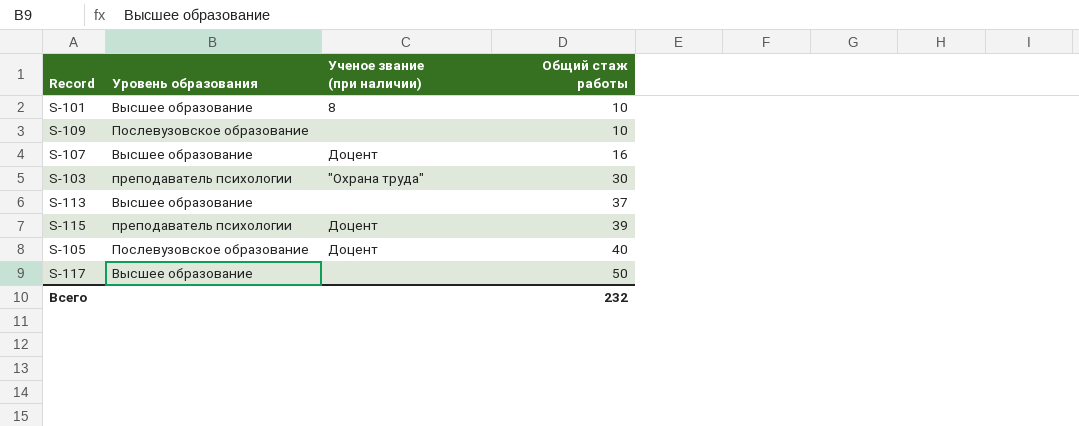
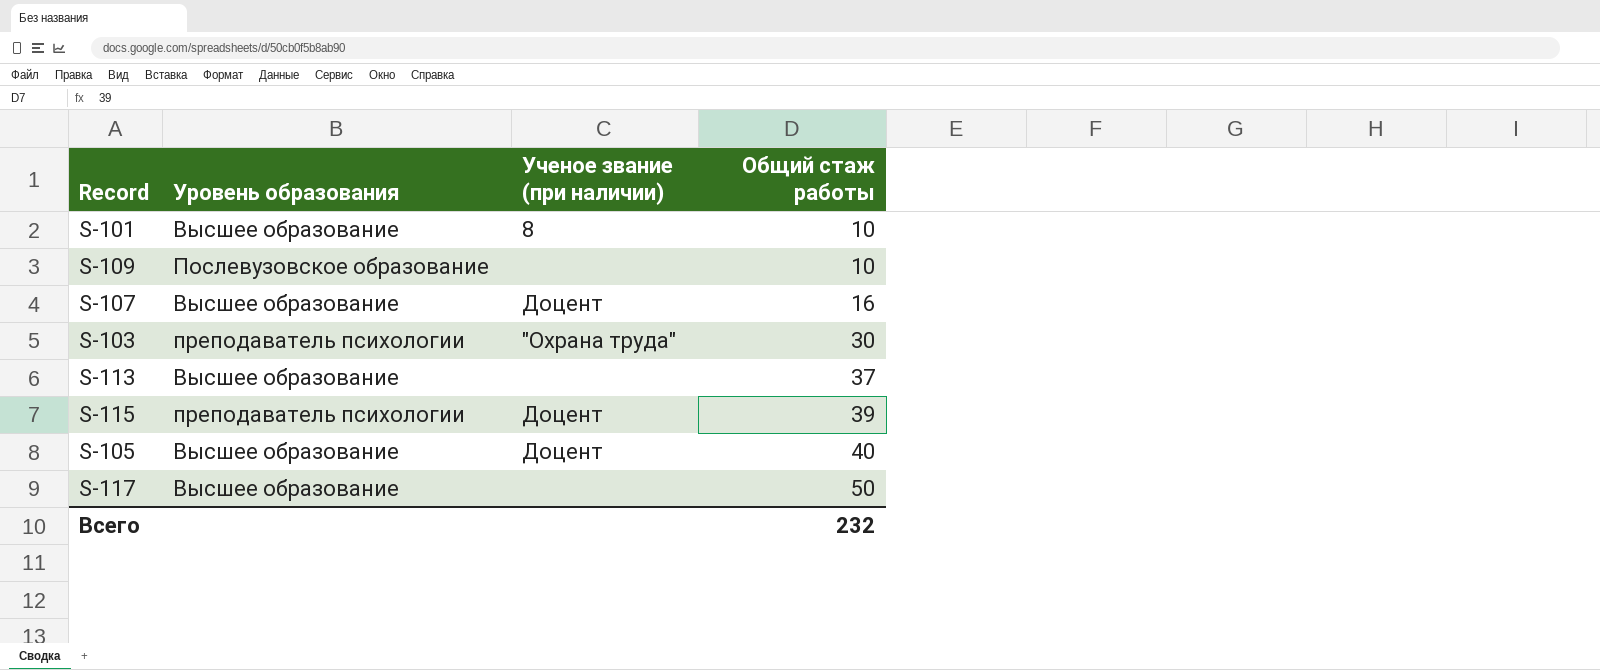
S-105 | Уровень образования: Послевузовское образование -> Высшее образование

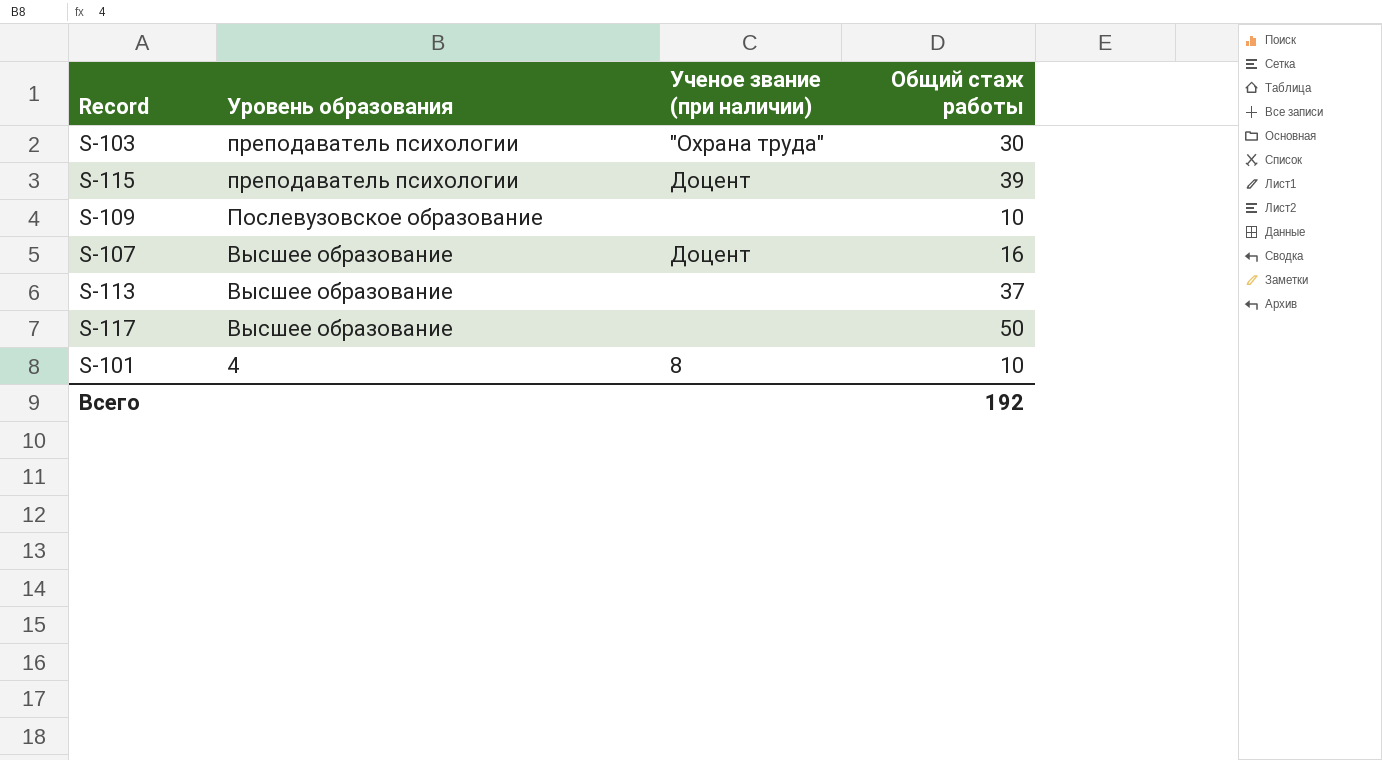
row order: Общий стаж работы ascending -> Уровень образования descending
row S-105: Высшее образование | Доцент | 40 -> none
S-101 | Уровень образования: Высшее образование -> 4
Всего | Общий стаж работы: 232 -> 192

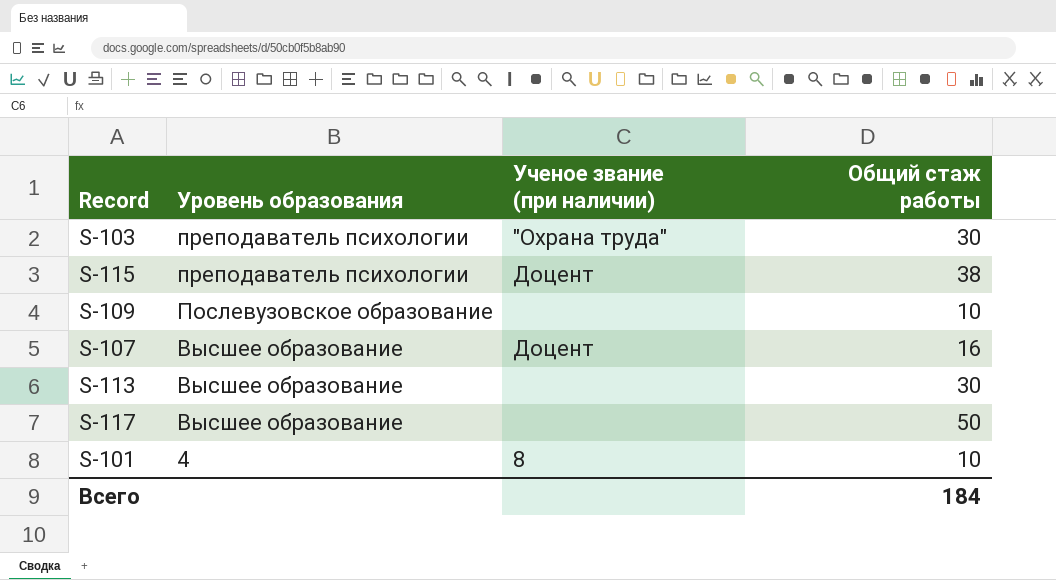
S-115 | Общий стаж работы: 39 -> 38
S-113 | Общий стаж работы: 37 -> 30
Всего | Общий стаж работы: 192 -> 184

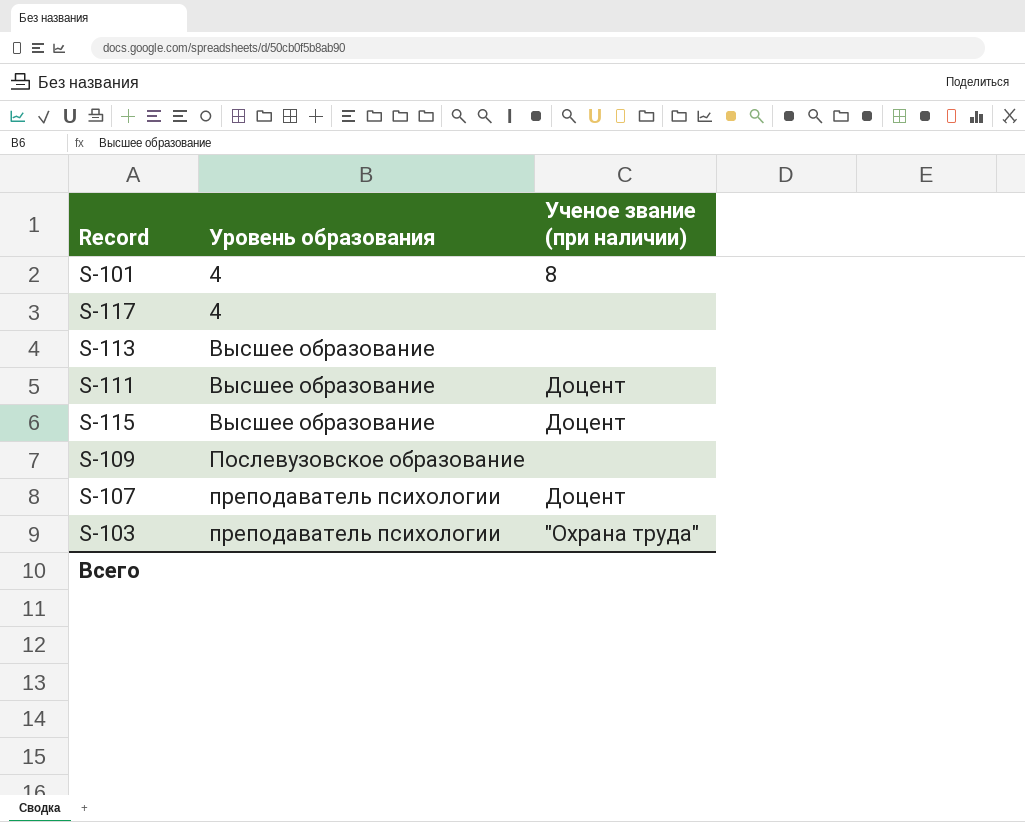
row order: Уровень образования descending -> Уровень образования ascending
column Общий стаж работы | position: 4 -> none
S-117 | Уровень образования: Высшее образование -> 4
row S-111: none -> Высшее образование | Доцент
S-115 | Уровень образования: преподаватель психологии -> Высшее образование
S-107 | Уровень образования: Высшее образование -> преподаватель психологии

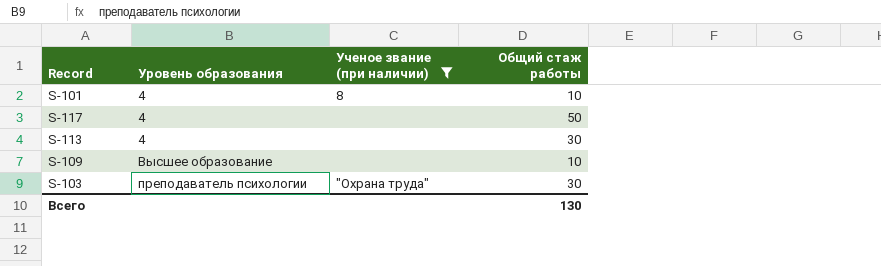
filter: none -> Ученое звание (при наличии) != Доцент
column Общий стаж работы | position: none -> 4
S-113 | Уровень образования: Высшее образование -> 4
S-109 | Уровень образования: Послевузовское образование -> Высшее образование

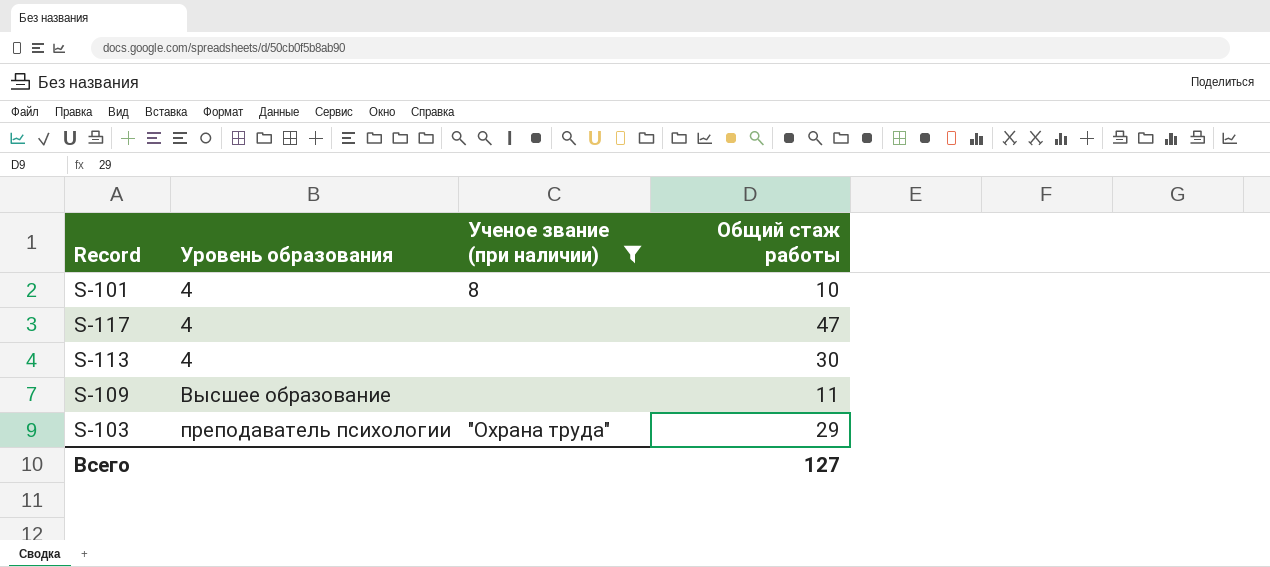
S-117 | Общий стаж работы: 50 -> 47
S-109 | Общий стаж работы: 10 -> 11
S-103 | Общий стаж работы: 30 -> 29
Всего | Общий стаж работы: 130 -> 127

